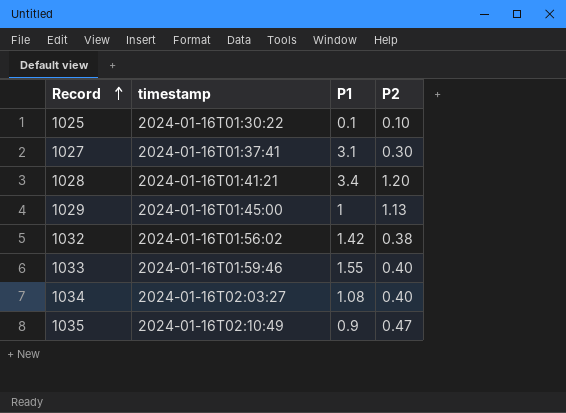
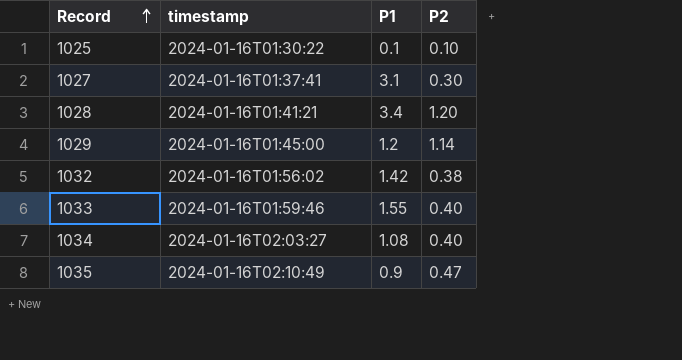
1029 | P1: 1 -> 1.2
1029 | P2: 1.13 -> 1.14

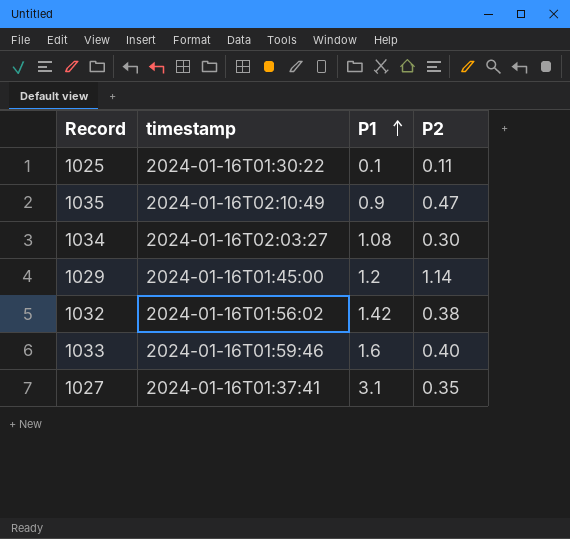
row order: Record ascending -> P1 ascending
row 1028: 2024-01-16T01:41:21 | 3.4 | 1.20 -> none
1025 | P2: 0.10 -> 0.11
1034 | P2: 0.40 -> 0.30
1033 | P1: 1.55 -> 1.6
1027 | P2: 0.30 -> 0.35

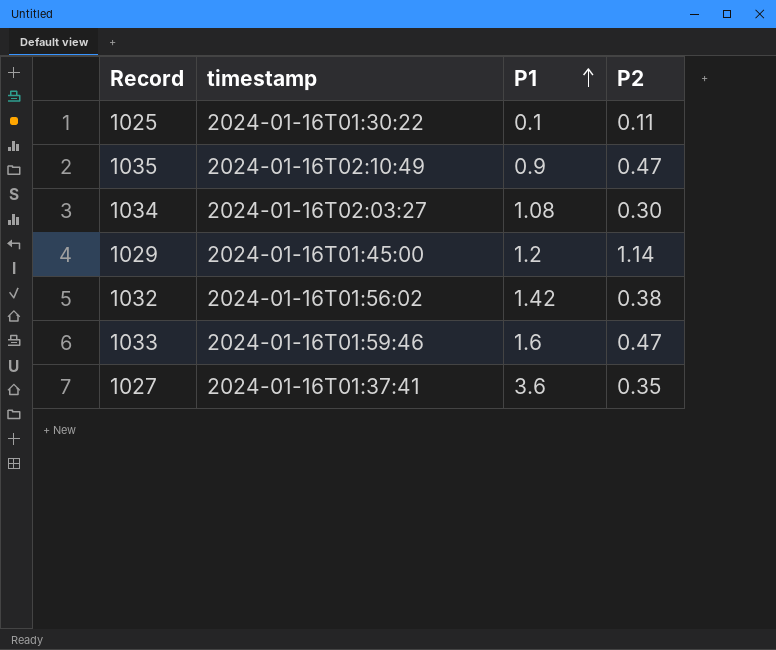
1033 | P2: 0.40 -> 0.47
1027 | P1: 3.1 -> 3.6

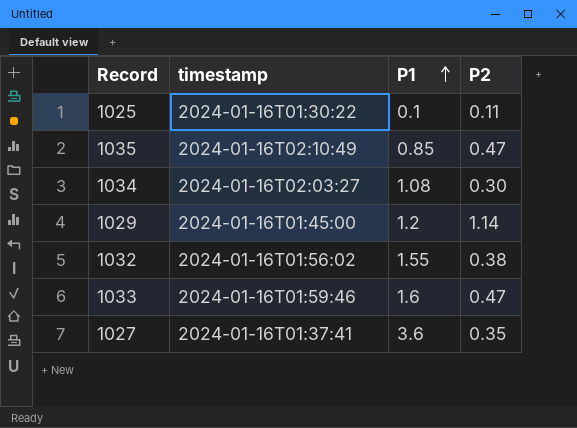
1035 | P1: 0.9 -> 0.85
1032 | P1: 1.42 -> 1.55

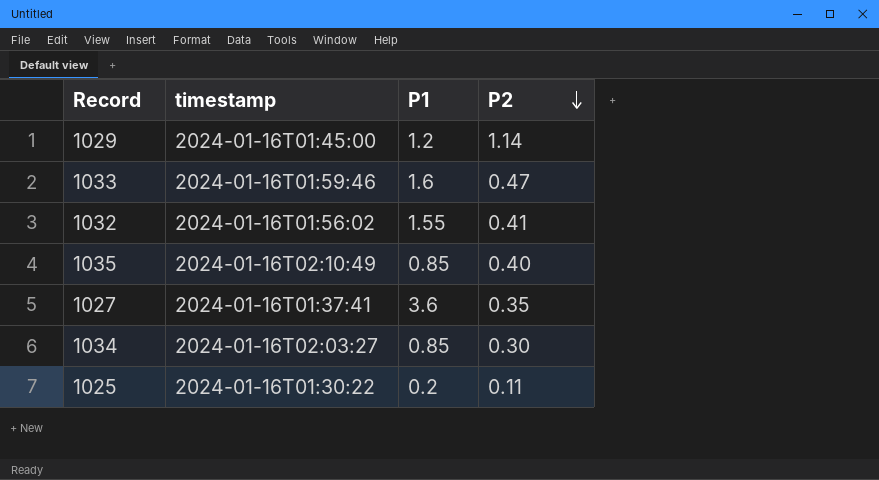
row order: P1 ascending -> P2 descending
1032 | P2: 0.38 -> 0.41
1035 | P2: 0.47 -> 0.40
1034 | P1: 1.08 -> 0.85
1025 | P1: 0.1 -> 0.2

